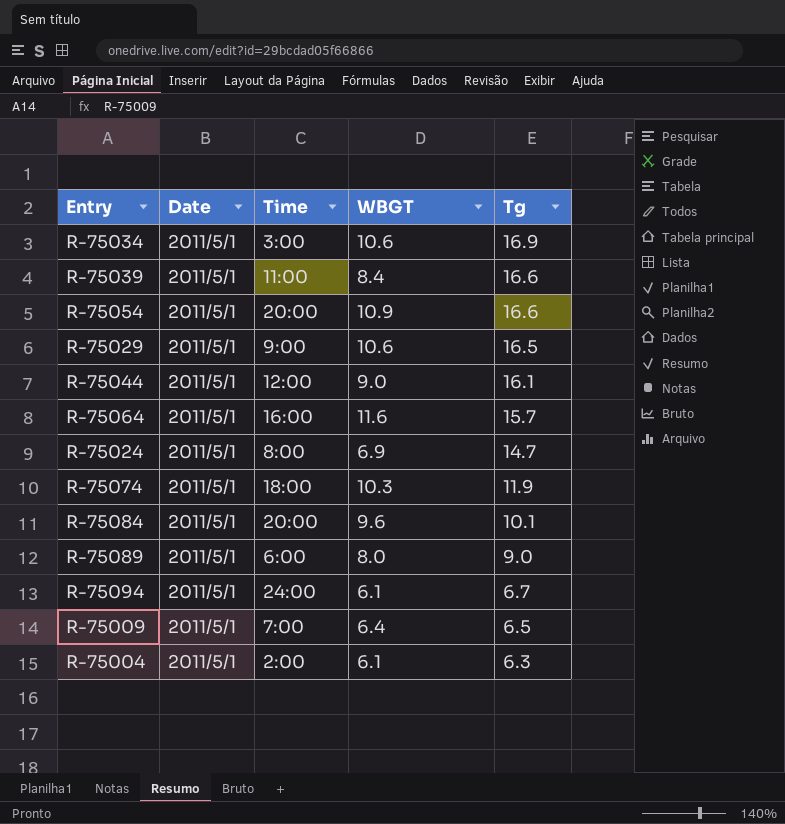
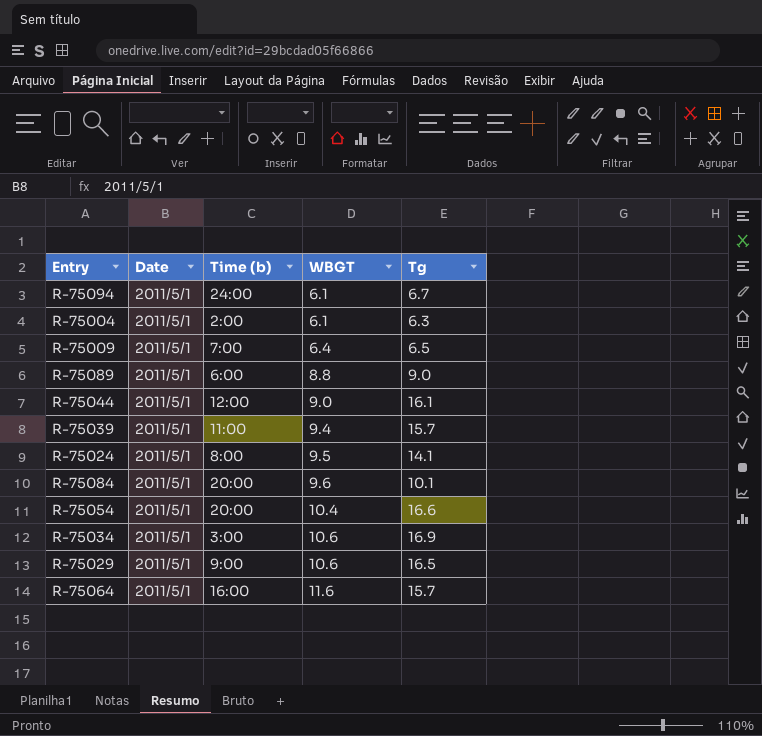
row order: Tg descending -> WBGT ascending
column name: Time -> Time (b)
row R-75074: 2011/5/1 | 18:00 | 10.3 | 11.9 -> none
R-75089 | WBGT: 8.0 -> 8.8
R-75039 | WBGT: 8.4 -> 9.4
R-75039 | Tg: 16.6 -> 15.7
R-75024 | WBGT: 6.9 -> 9.5
R-75024 | Tg: 14.7 -> 14.1
R-75054 | WBGT: 10.9 -> 10.4

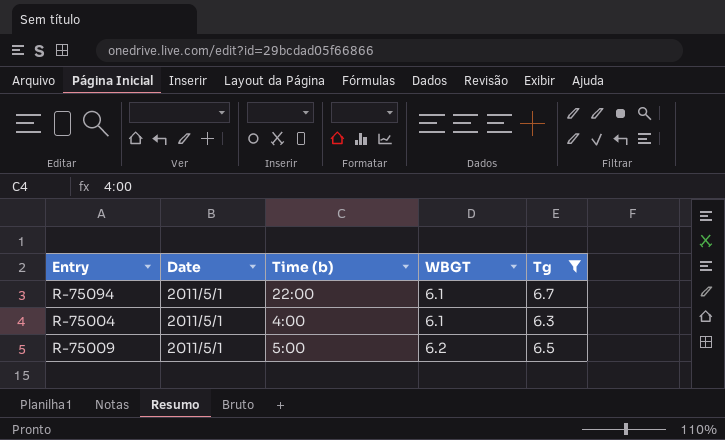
filter: none -> Tg <= 6.7
R-75094 | Time (b): 24:00 -> 22:00
R-75004 | Time (b): 2:00 -> 4:00
R-75009 | Time (b): 7:00 -> 5:00
R-75009 | WBGT: 6.4 -> 6.2

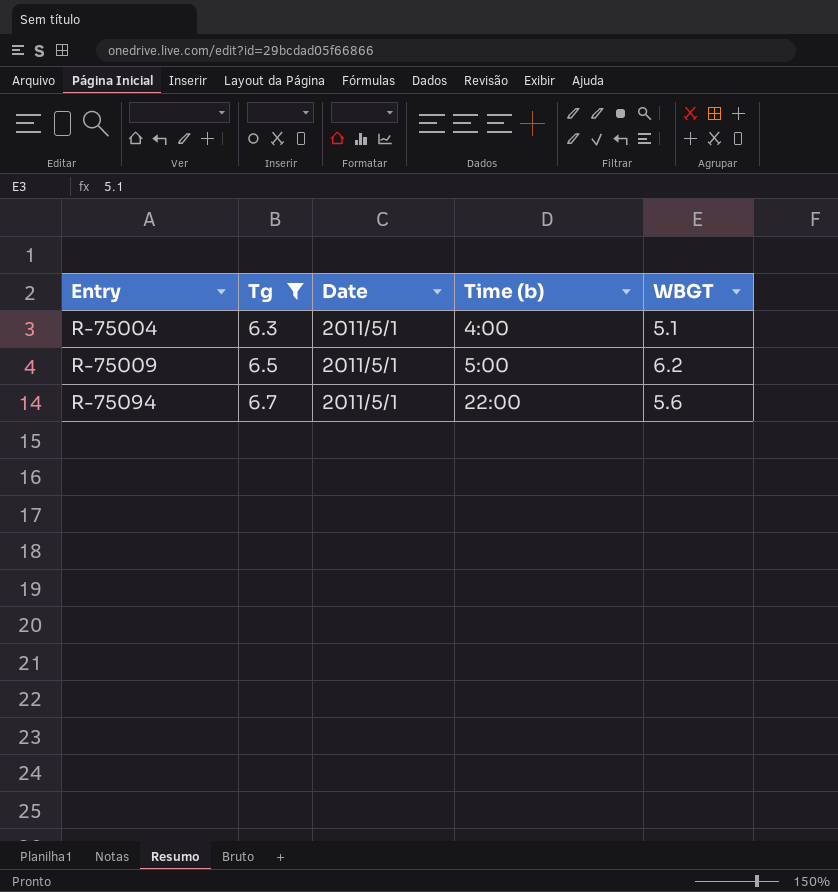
row order: WBGT ascending -> Entry ascending
column Tg | position: 5 -> 2
R-75004 | WBGT: 6.1 -> 5.1
R-75094 | WBGT: 6.1 -> 5.6

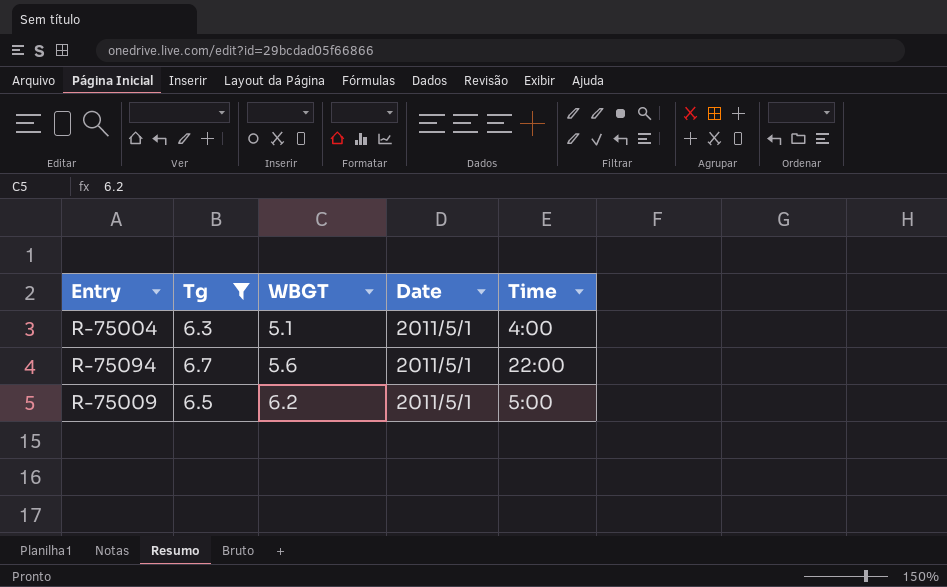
row order: Entry ascending -> WBGT ascending
column WBGT | position: 5 -> 3
column name: Time (b) -> Time

